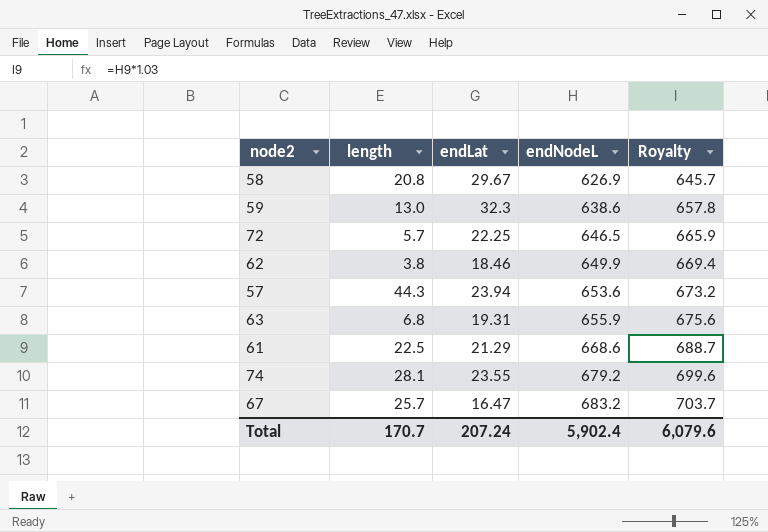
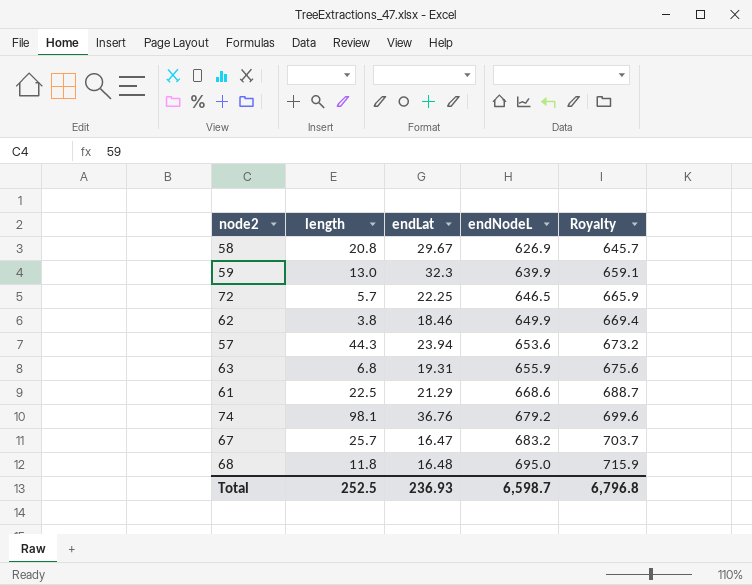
59 | endNodeL: 638.6 -> 639.9
59 | Royalty: 657.8 -> 659.1
74 | length: 28.1 -> 98.1
74 | endLat: 23.55 -> 36.76
row 68: none -> 11.8 | 16.48 | 695.0 | 715.9
Total | length: 170.7 -> 252.5
Total | endLat: 207.24 -> 236.93
Total | endNodeL: 5,902.4 -> 6,598.7
Total | Royalty: 6,079.6 -> 6,796.8

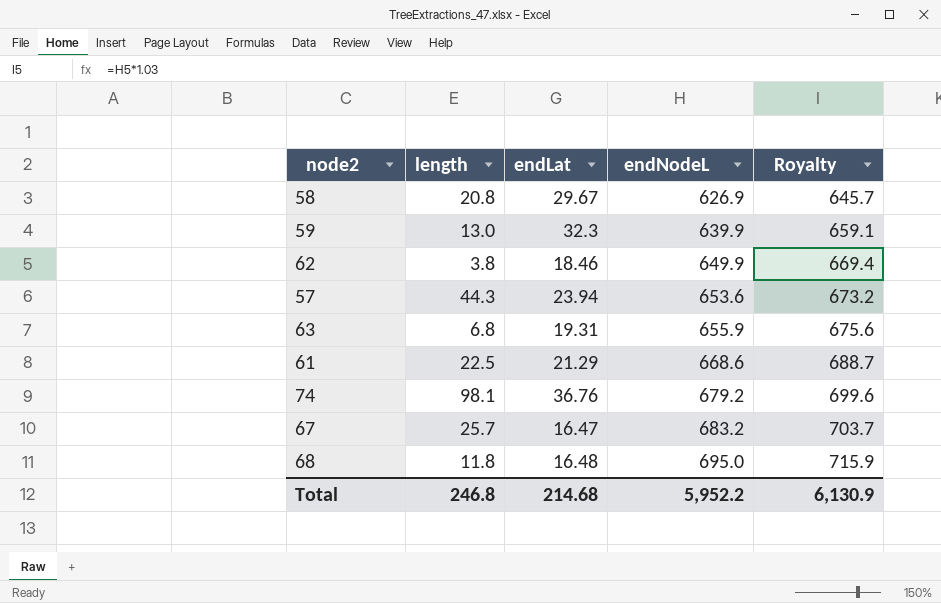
row 72: 5.7 | 22.25 | 646.5 | 665.9 -> none
Total | length: 252.5 -> 246.8
Total | endLat: 236.93 -> 214.68
Total | endNodeL: 6,598.7 -> 5,952.2
Total | Royalty: 6,796.8 -> 6,130.9

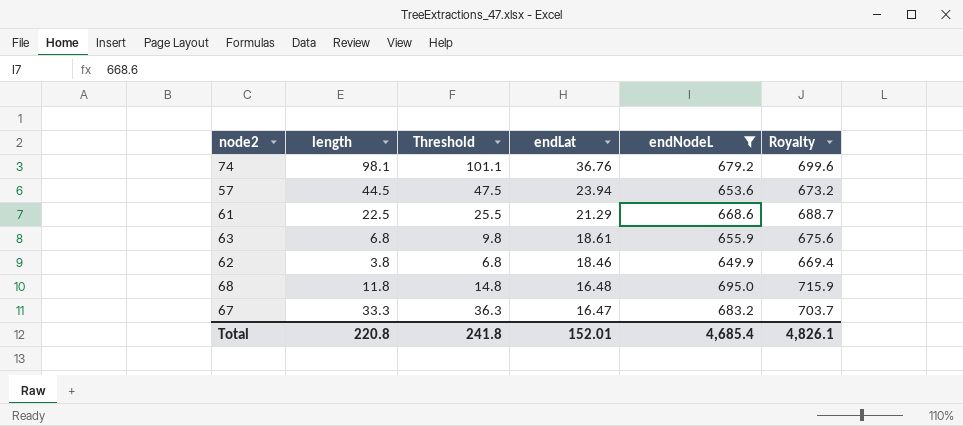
filter: none -> endNodeL >= 649.9
row order: endNodeL ascending -> endLat descending
column Threshold | formula: none -> [length] + 3
57 | length: 44.3 -> 44.5
63 | endLat: 19.31 -> 18.61
67 | length: 25.7 -> 33.3
Total | length: 246.8 -> 220.8
Total | endLat: 214.68 -> 152.01
Total | endNodeL: 5,952.2 -> 4,685.4
Total | Royalty: 6,130.9 -> 4,826.1

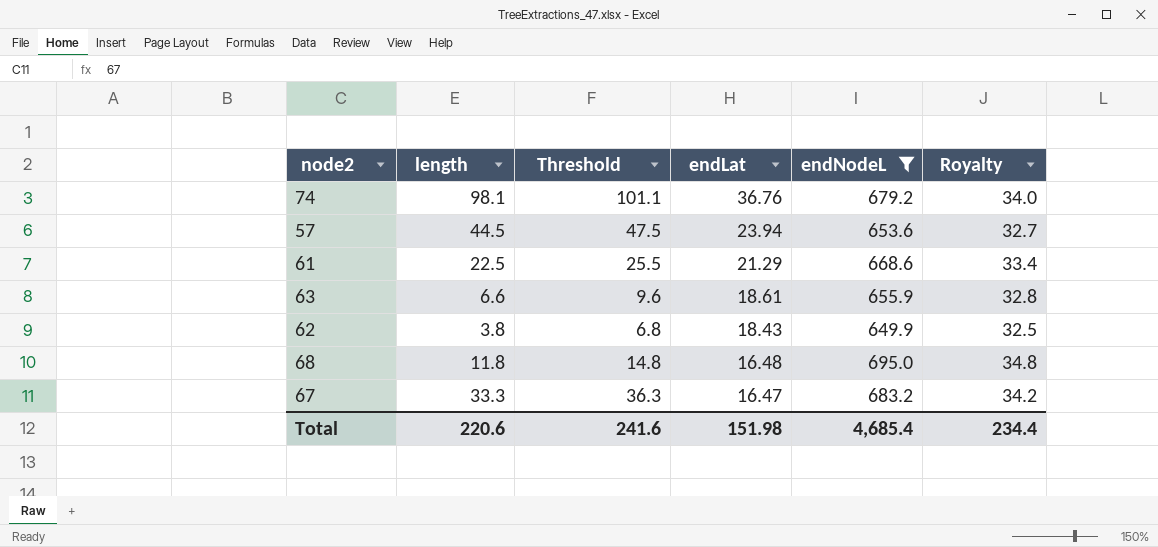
column Royalty | formula: [endNodeL] * 1.03 -> [endNodeL] * 0.05
63 | length: 6.8 -> 6.6
63 | Threshold: 9.8 -> 9.6
62 | endLat: 18.46 -> 18.43
Total | length: 220.8 -> 220.6
Total | Threshold: 241.8 -> 241.6
Total | endLat: 152.01 -> 151.98
Total | Royalty: 4,826.1 -> 234.4

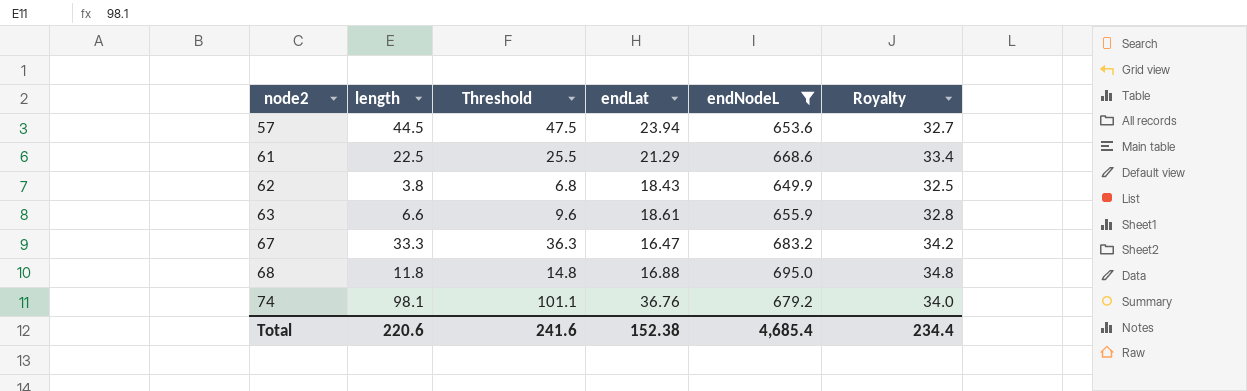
row order: endLat descending -> node2 ascending
68 | endLat: 16.48 -> 16.88
Total | endLat: 151.98 -> 152.38

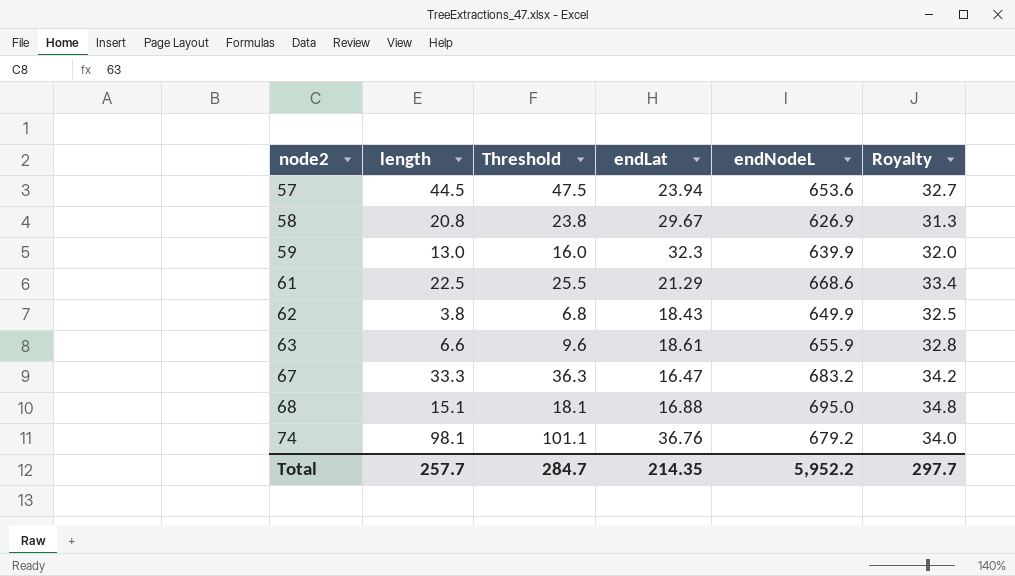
filter: endNodeL >= 649.9 -> none
68 | length: 11.8 -> 15.1
68 | Threshold: 14.8 -> 18.1
Total | length: 220.6 -> 257.7
Total | Threshold: 241.6 -> 284.7
Total | endLat: 152.38 -> 214.35
Total | endNodeL: 4,685.4 -> 5,952.2
Total | Royalty: 234.4 -> 297.7

